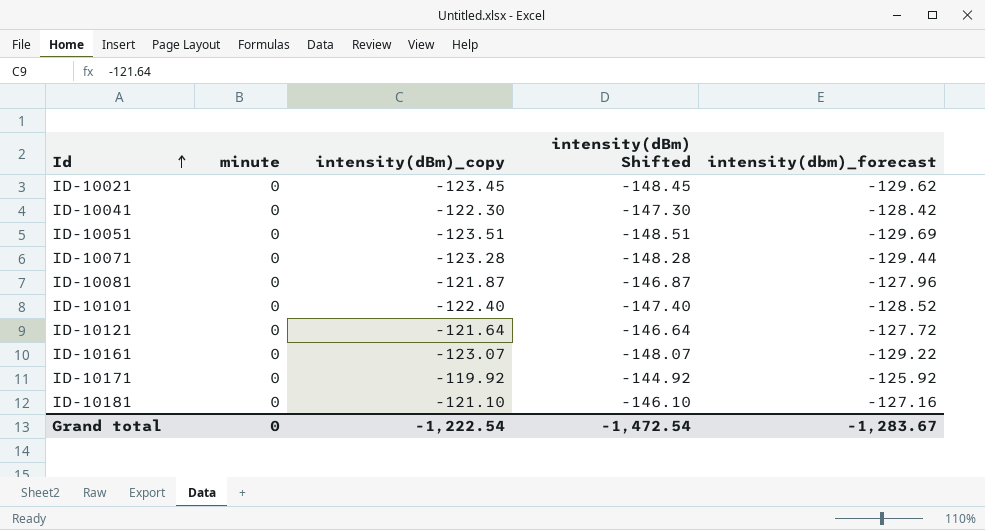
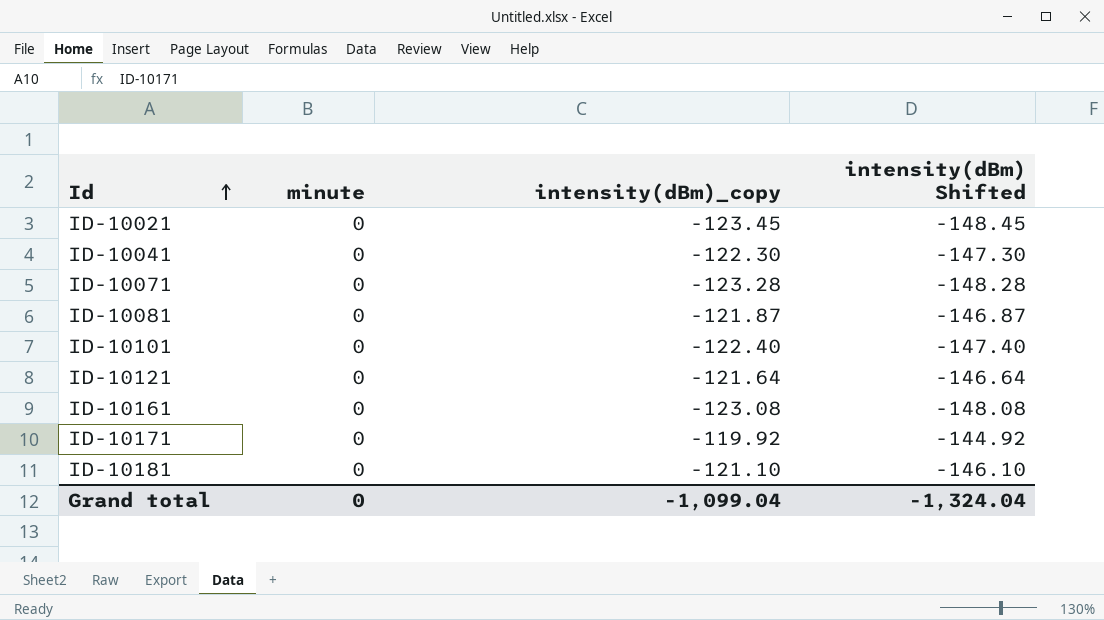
column intensity(dbm)_forecast | formula: [intensity(dBm)_copy] * 1.05 -> none
row ID-10051: 0 | -123.51 | -148.51 | -129.69 -> none
ID-10161 | intensity(dBm)_copy: -123.07 -> -123.08
ID-10161 | intensity(dBm) Shifted: -148.07 -> -148.08
Grand total | intensity(dBm)_copy: -1,222.54 -> -1,099.04
Grand total | intensity(dBm) Shifted: -1,472.54 -> -1,324.04

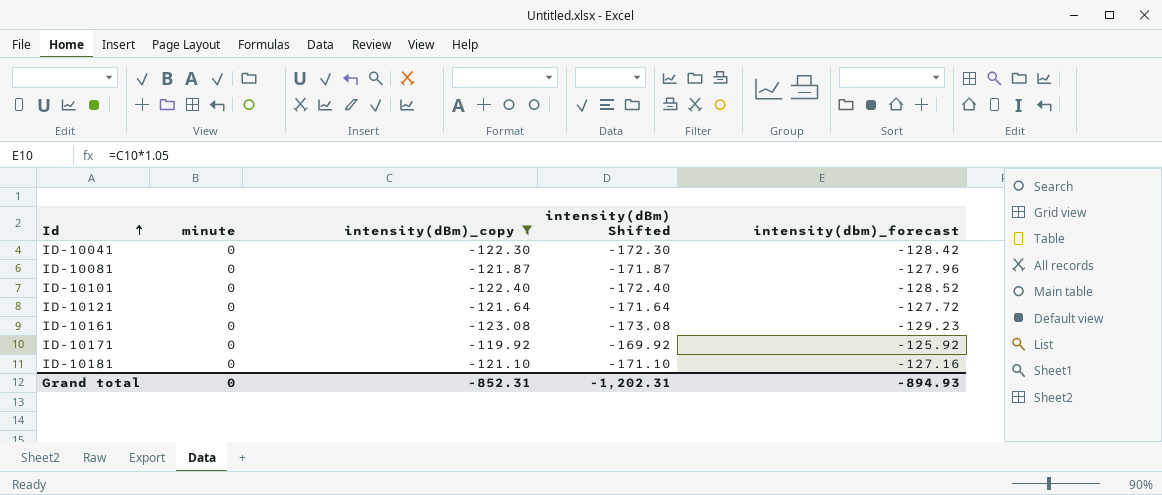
filter: none -> intensity(dBm)_copy >= -123.08
column intensity(dBm) Shifted | formula: [intensity(dBm)_copy] - 25 -> [intensity(dBm)_copy] - 50
column intensity(dbm)_forecast | formula: none -> [intensity(dBm)_copy] * 1.05
Grand total | intensity(dBm)_copy: -1,099.04 -> -852.31
Grand total | intensity(dBm) Shifted: -1,324.04 -> -1,202.31

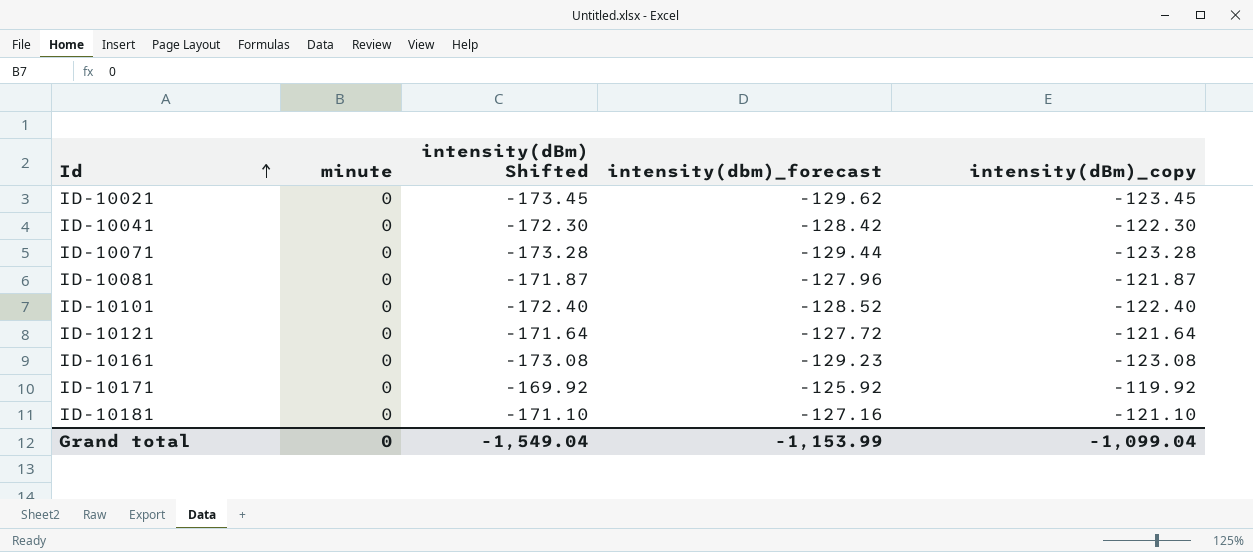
filter: intensity(dBm)_copy >= -123.08 -> none
column intensity(dBm)_copy | position: 3 -> 5
Grand total | intensity(dBm) Shifted: -1,202.31 -> -1,549.04
Grand total | intensity(dbm)_forecast: -894.93 -> -1,153.99
Grand total | intensity(dBm)_copy: -852.31 -> -1,099.04

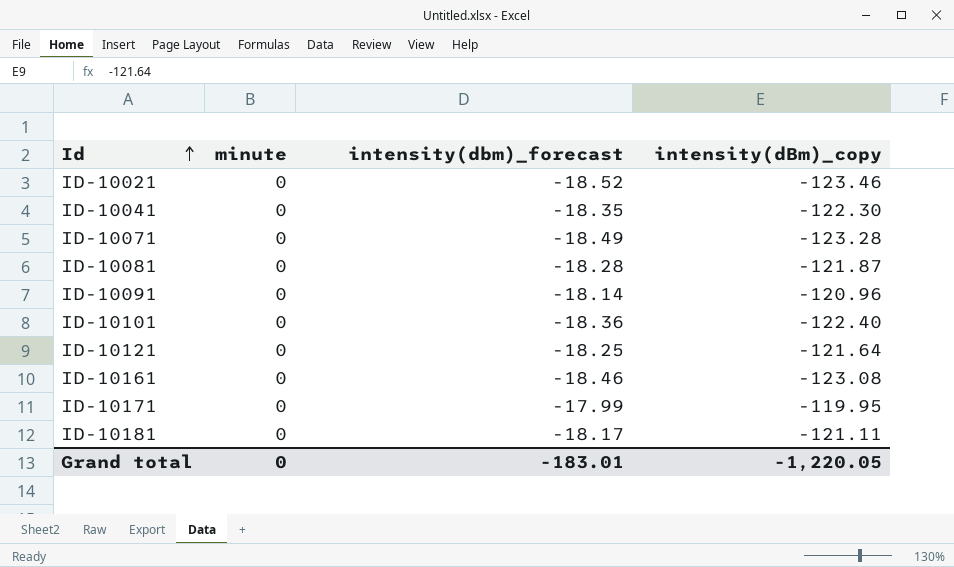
column intensity(dBm) Shifted | formula: [intensity(dBm)_copy] - 50 -> none
column intensity(dbm)_forecast | formula: [intensity(dBm)_copy] * 1.05 -> [intensity(dBm)_copy] * 0.15
ID-10021 | intensity(dBm)_copy: -123.45 -> -123.46
row ID-10091: none -> 0 | -18.14 | -120.96
ID-10171 | intensity(dBm)_copy: -119.92 -> -119.95
ID-10181 | intensity(dBm)_copy: -121.10 -> -121.11
Grand total | intensity(dbm)_forecast: -1,153.99 -> -183.01
Grand total | intensity(dBm)_copy: -1,099.04 -> -1,220.05

